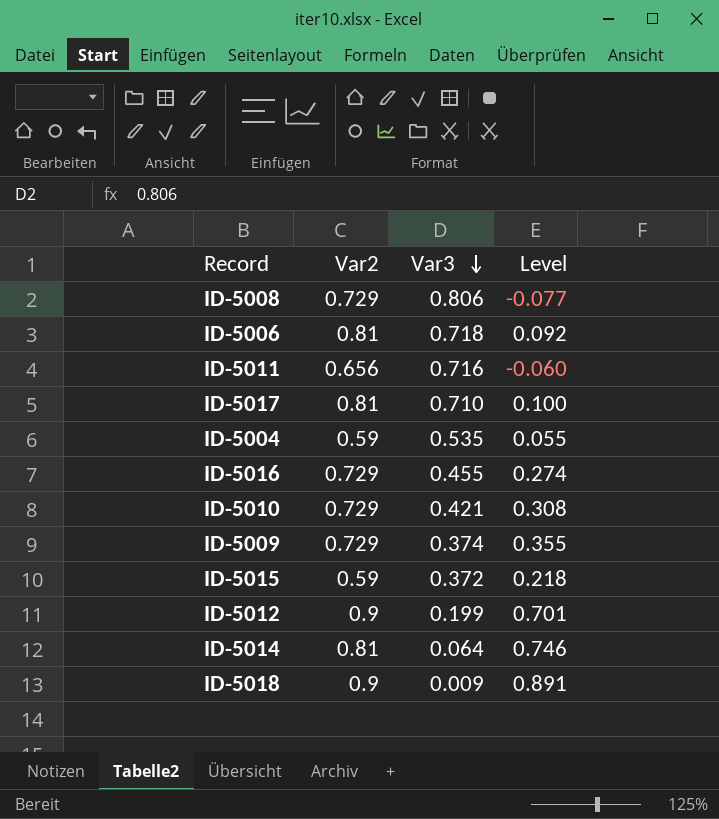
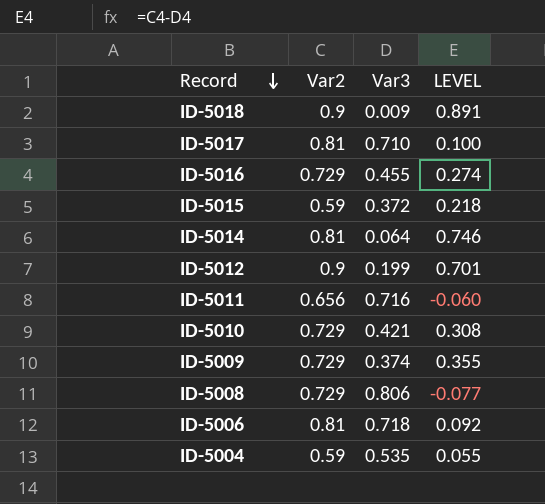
row order: Var3 descending -> Record descending
column name: Level -> LEVEL

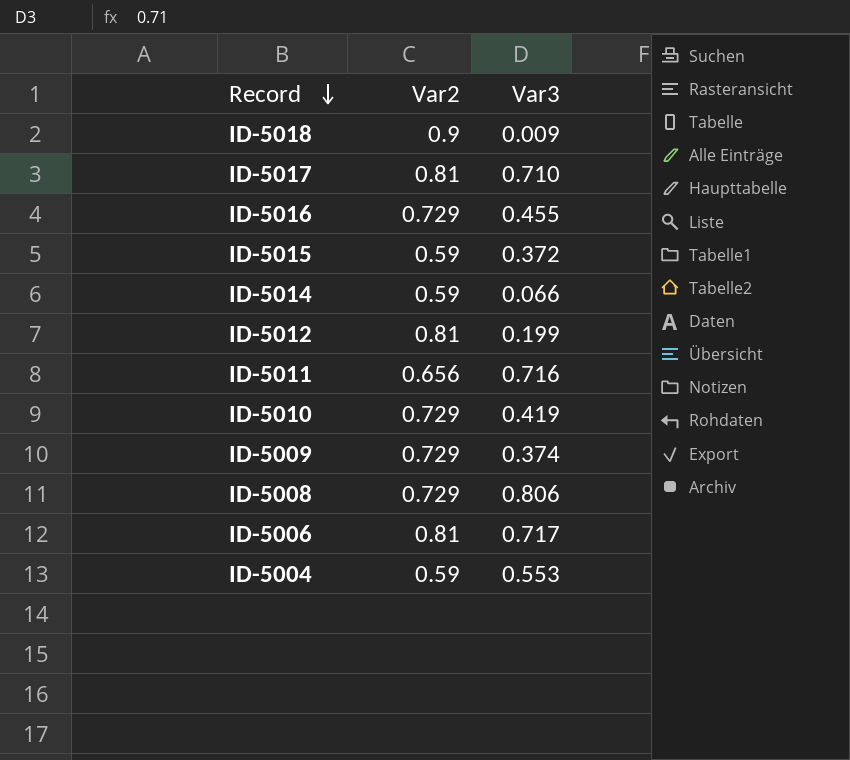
column LEVEL | formula: [Var2] - [Var3] -> none
ID-5014 | Var2: 0.81 -> 0.59
ID-5014 | Var3: 0.064 -> 0.066
ID-5012 | Var2: 0.9 -> 0.81
ID-5010 | Var3: 0.421 -> 0.419
ID-5006 | Var3: 0.718 -> 0.717
ID-5004 | Var3: 0.535 -> 0.553

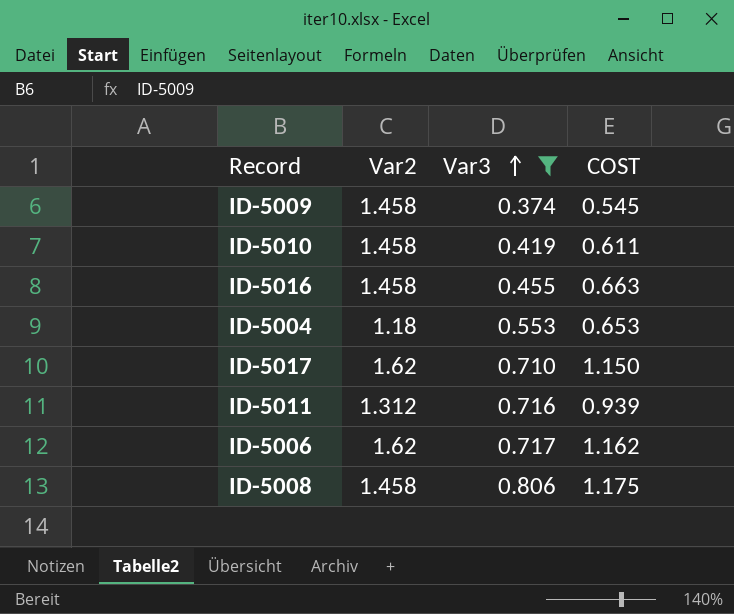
filter: none -> Var3 >= 0.374
row order: Record descending -> Var3 ascending
column COST | formula: none -> [Var2] * [Var3]
ID-5009 | Var2: 0.729 -> 1.458
ID-5010 | Var2: 0.729 -> 1.458
ID-5016 | Var2: 0.729 -> 1.458
ID-5004 | Var2: 0.59 -> 1.18
ID-5017 | Var2: 0.81 -> 1.62
ID-5011 | Var2: 0.656 -> 1.312
ID-5006 | Var2: 0.81 -> 1.62
ID-5008 | Var2: 0.729 -> 1.458

